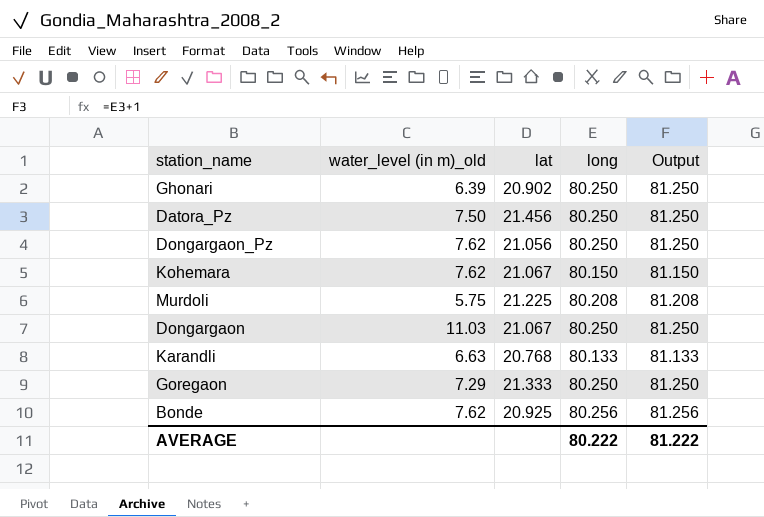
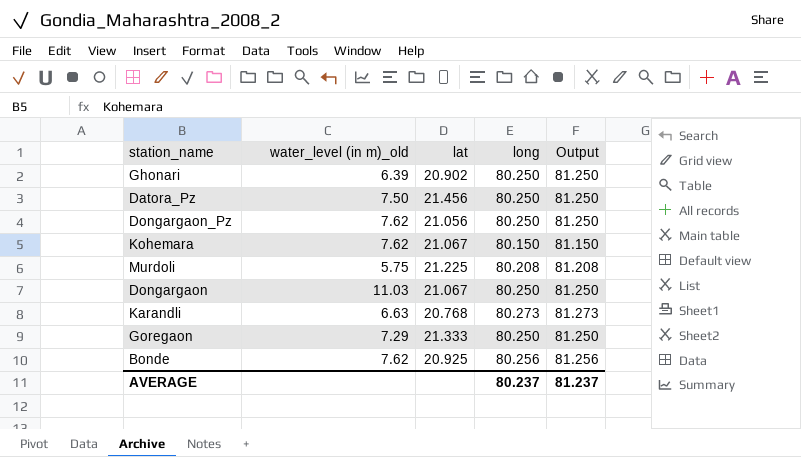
Karandli | long: 80.133 -> 80.273
Karandli | Output: 81.133 -> 81.273
AVERAGE | long: 80.222 -> 80.237
AVERAGE | Output: 81.222 -> 81.237

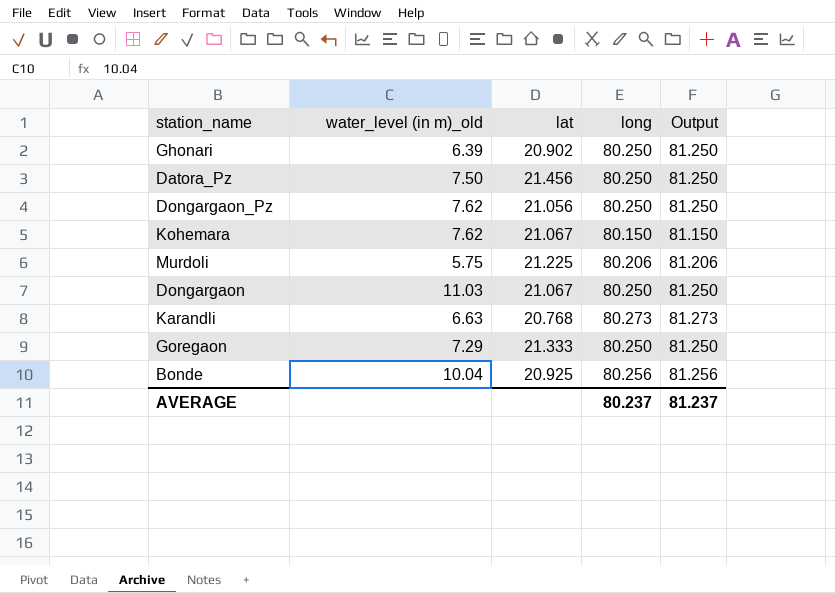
Murdoli | long: 80.208 -> 80.206
Murdoli | Output: 81.208 -> 81.206
Bonde | water_level (in m)_old: 7.62 -> 10.04

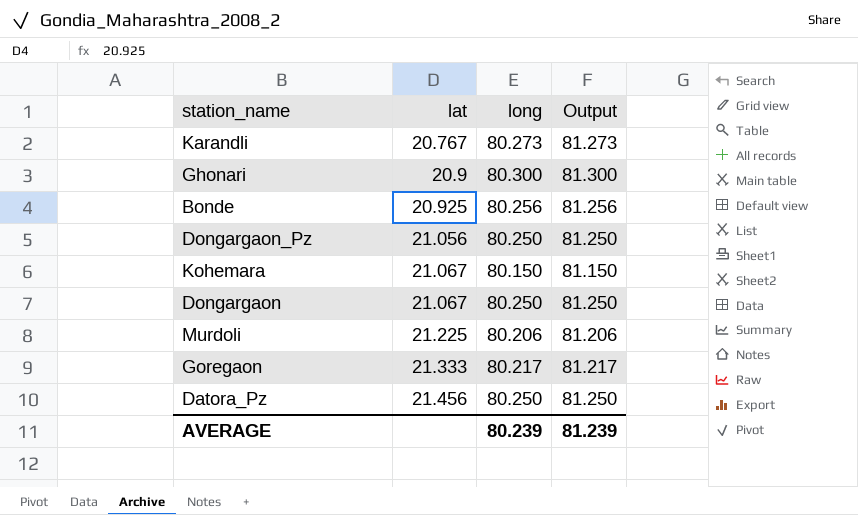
row order: none -> lat ascending
column water_level (in m)_old | position: 2 -> none
Karandli | lat: 20.768 -> 20.767
Ghonari | lat: 20.902 -> 20.9
Ghonari | long: 80.250 -> 80.300
Ghonari | Output: 81.250 -> 81.300
Goregaon | long: 80.250 -> 80.217
Goregaon | Output: 81.250 -> 81.217
AVERAGE | long: 80.237 -> 80.239
AVERAGE | Output: 81.237 -> 81.239

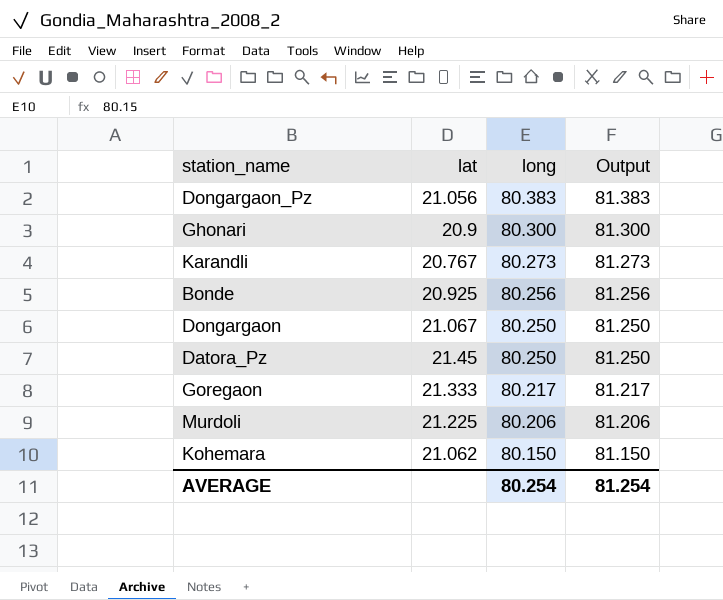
row order: lat ascending -> long descending
Dongargaon_Pz | long: 80.250 -> 80.383
Dongargaon_Pz | Output: 81.250 -> 81.383
Datora_Pz | lat: 21.456 -> 21.45
Kohemara | lat: 21.067 -> 21.062
AVERAGE | long: 80.239 -> 80.254
AVERAGE | Output: 81.239 -> 81.254

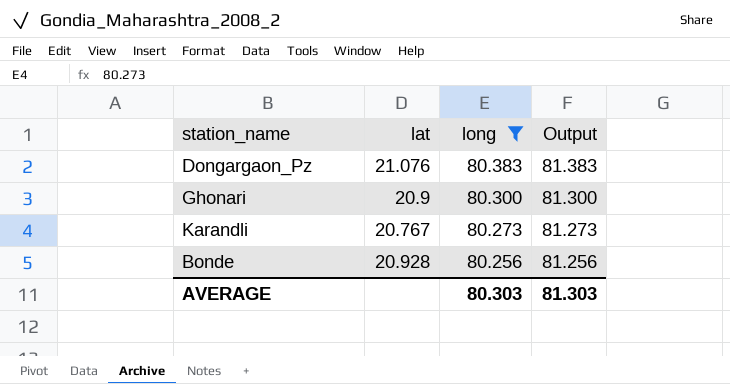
filter: none -> long >= 80.256
Dongargaon_Pz | lat: 21.056 -> 21.076
Bonde | lat: 20.925 -> 20.928
AVERAGE | long: 80.254 -> 80.303
AVERAGE | Output: 81.254 -> 81.303

